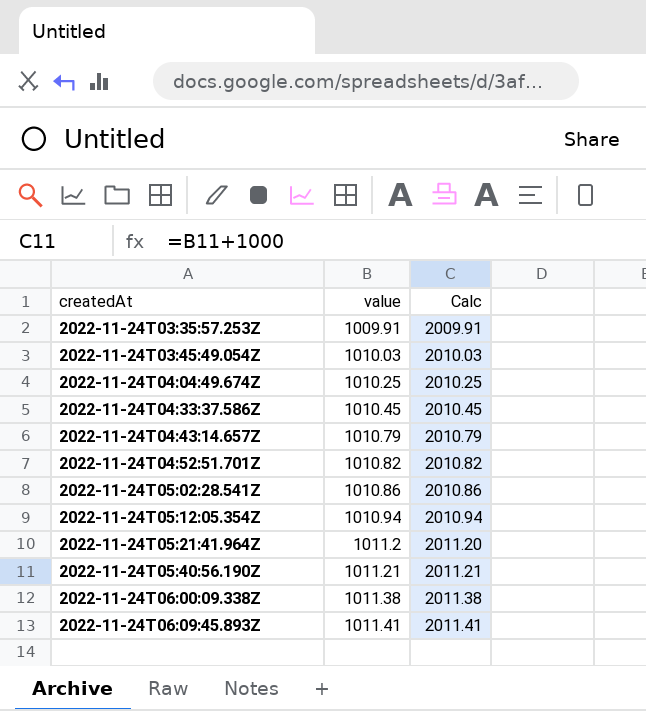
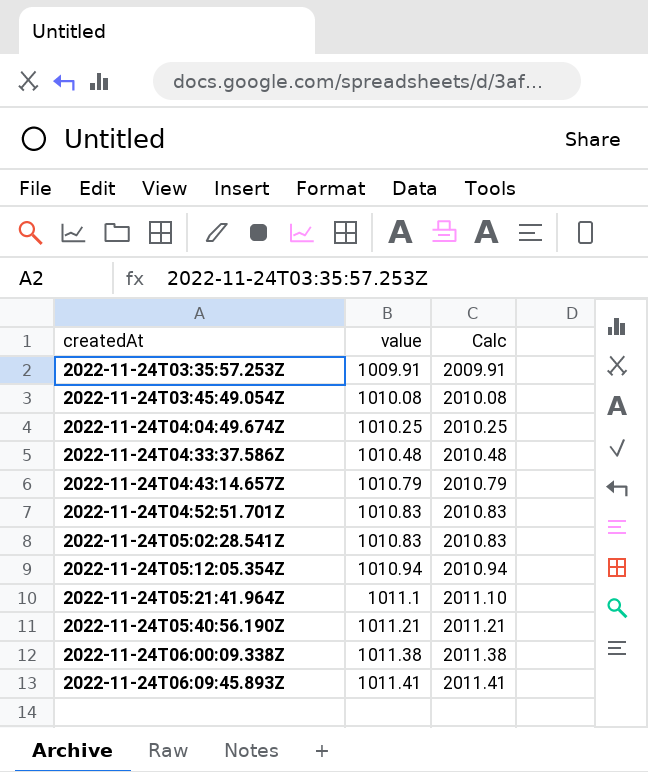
2022-11-24T03:45:49.054Z | value: 1010.03 -> 1010.08
2022-11-24T03:45:49.054Z | Calc: 2010.03 -> 2010.08
2022-11-24T04:33:37.586Z | value: 1010.45 -> 1010.48
2022-11-24T04:33:37.586Z | Calc: 2010.45 -> 2010.48
2022-11-24T04:52:51.701Z | value: 1010.82 -> 1010.83
2022-11-24T04:52:51.701Z | Calc: 2010.82 -> 2010.83
2022-11-24T05:02:28.541Z | value: 1010.86 -> 1010.83
2022-11-24T05:02:28.541Z | Calc: 2010.86 -> 2010.83
2022-11-24T05:21:41.964Z | value: 1011.2 -> 1011.1
2022-11-24T05:21:41.964Z | Calc: 2011.20 -> 2011.10

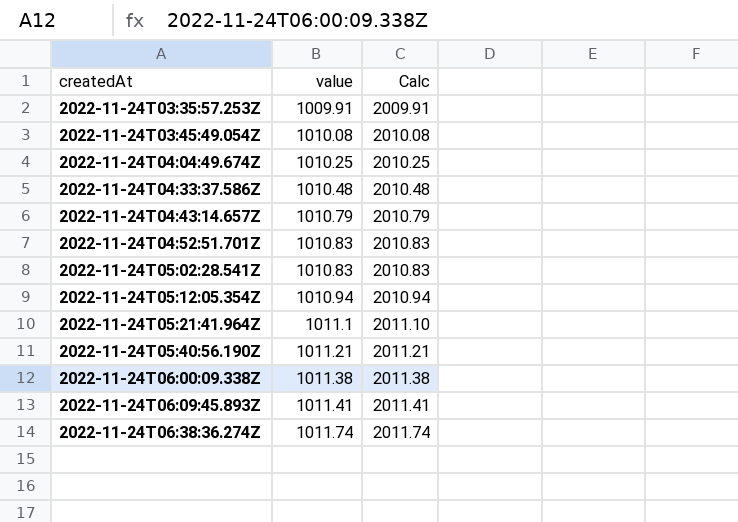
row 2022-11-24T06:38:36.274Z: none -> 1011.74 | 2011.74

